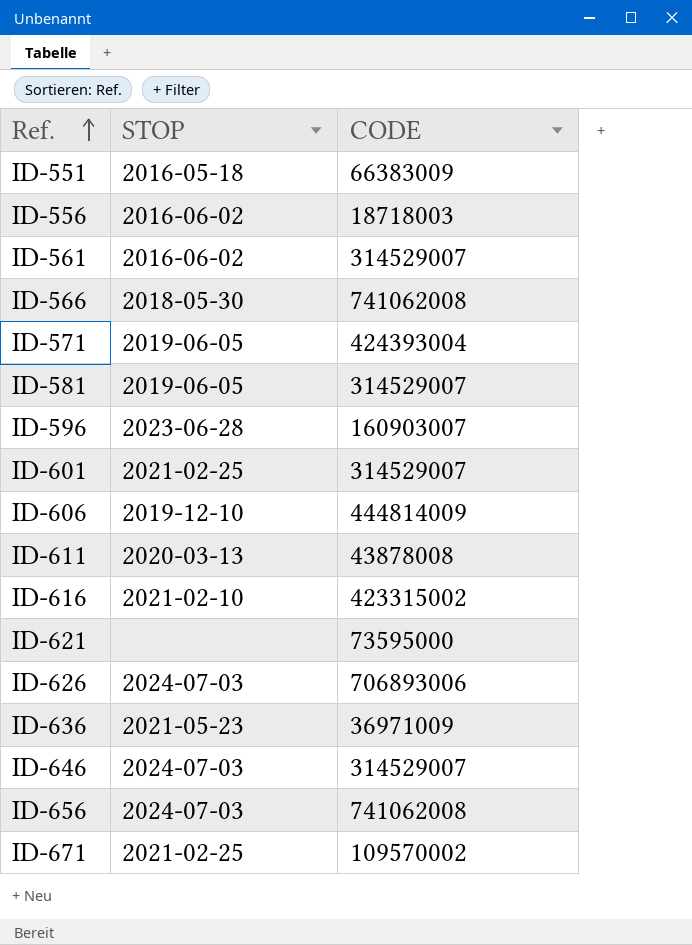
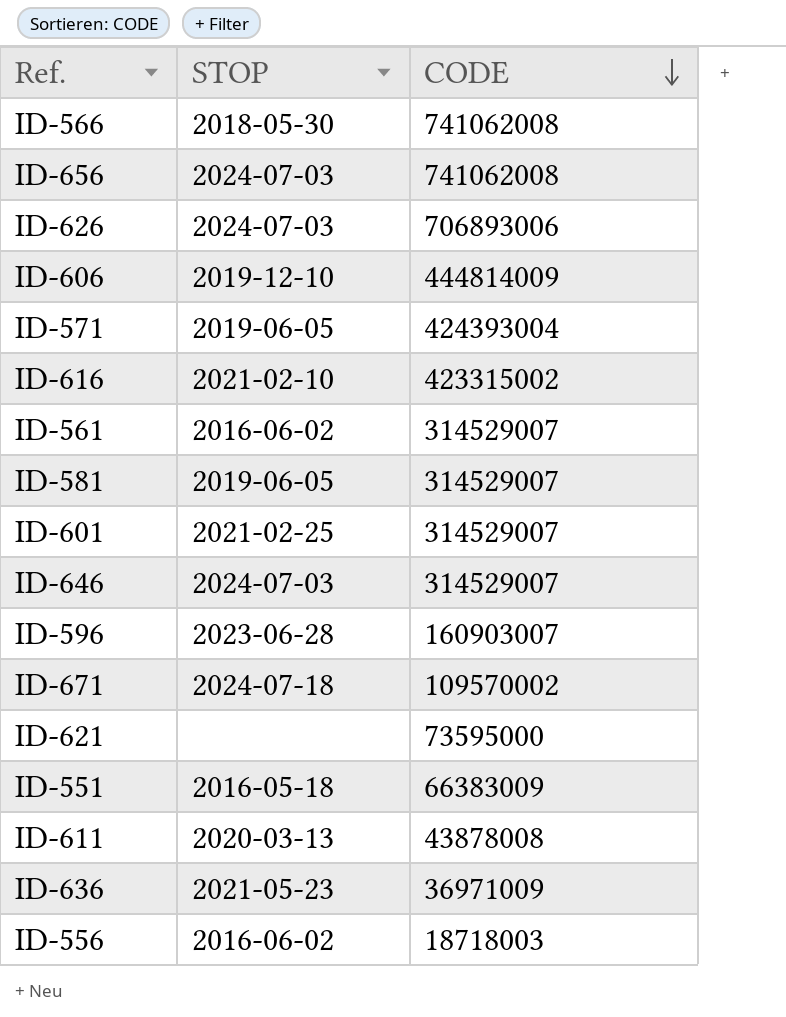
row order: Ref. ascending -> CODE descending
ID-671 | STOP: 2021-02-25 -> 2024-07-18

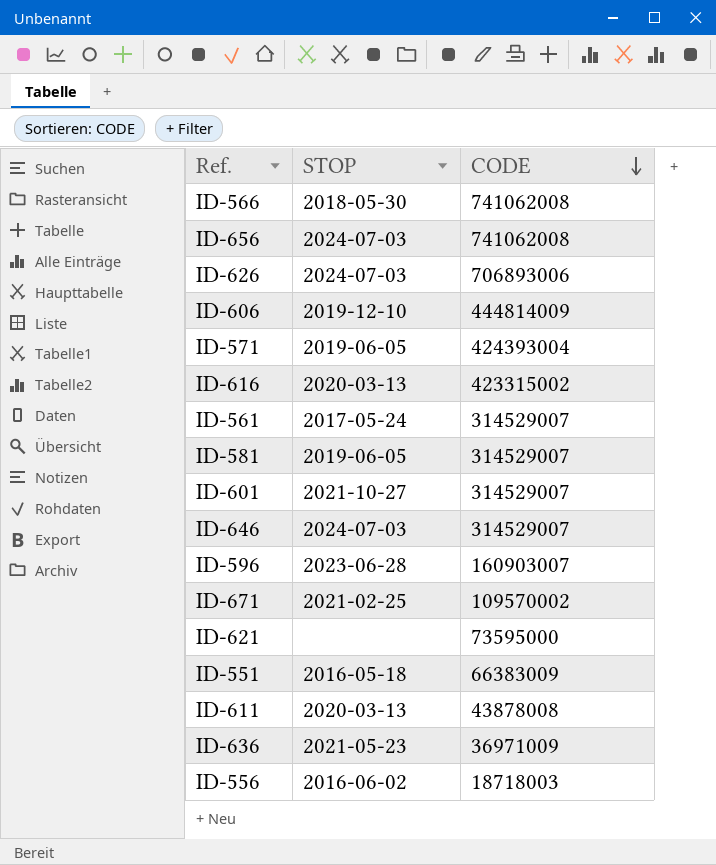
ID-616 | STOP: 2021-02-10 -> 2020-03-13
ID-561 | STOP: 2016-06-02 -> 2017-05-24
ID-601 | STOP: 2021-02-25 -> 2021-10-27
ID-671 | STOP: 2024-07-18 -> 2021-02-25

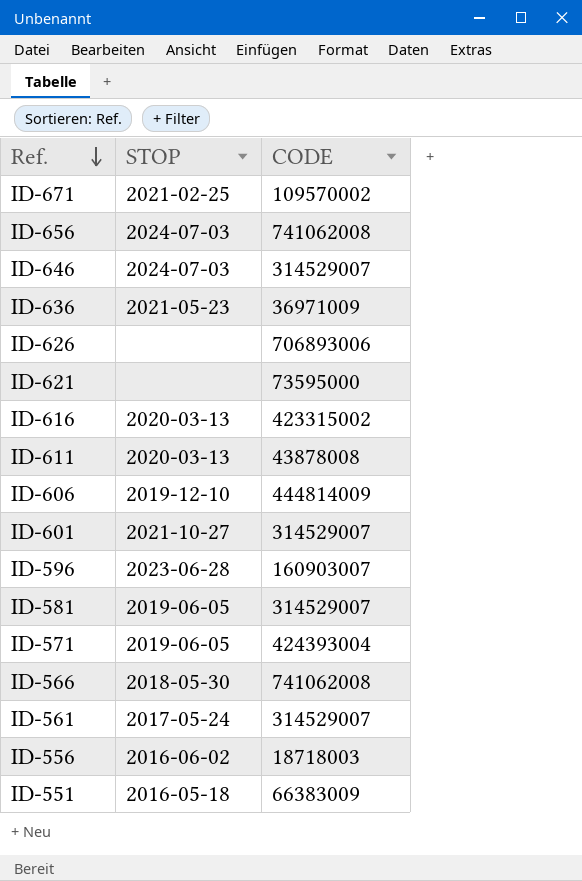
row order: CODE descending -> Ref. descending
ID-626 | STOP: 2024-07-03 -> none

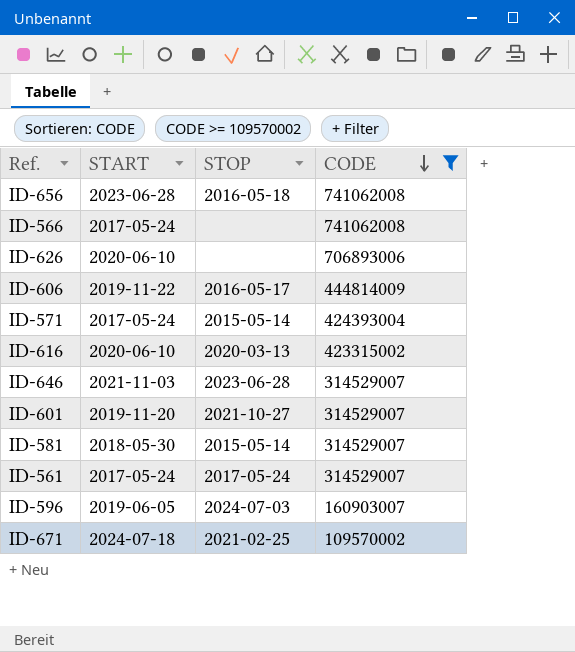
filter: none -> CODE >= 109570002
row order: Ref. descending -> CODE descending
column START | position: none -> 2
ID-656 | STOP: 2024-07-03 -> 2016-05-18
ID-566 | STOP: 2018-05-30 -> none
ID-606 | STOP: 2019-12-10 -> 2016-05-17
ID-571 | STOP: 2019-06-05 -> 2015-05-14
ID-646 | STOP: 2024-07-03 -> 2023-06-28
ID-581 | STOP: 2019-06-05 -> 2015-05-14
ID-596 | STOP: 2023-06-28 -> 2024-07-03

